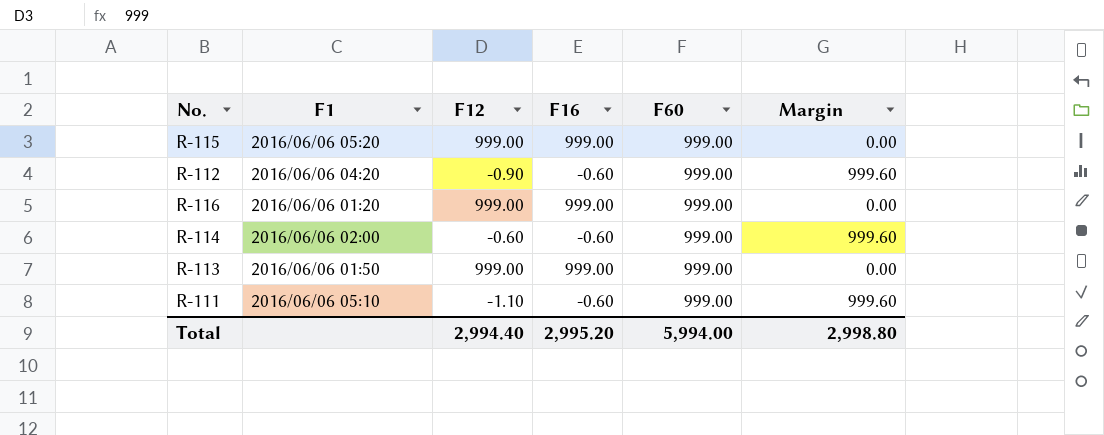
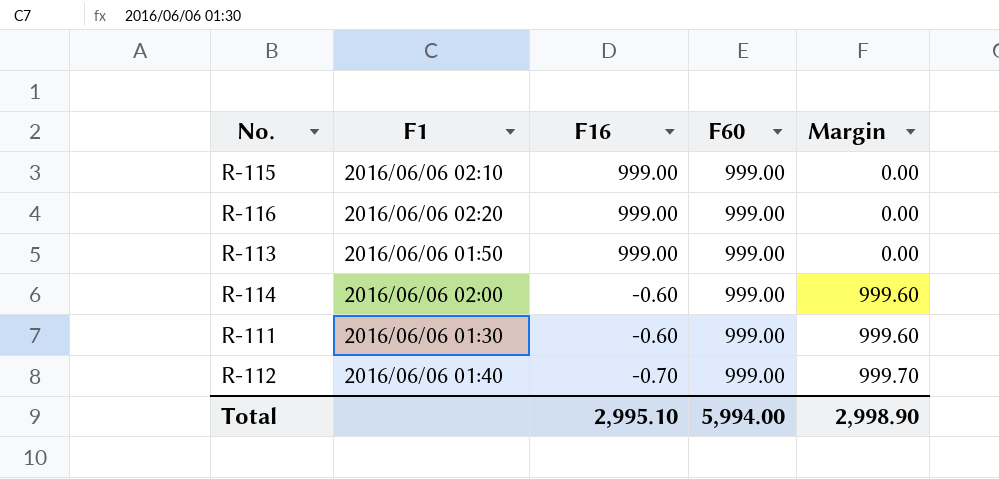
row order: none -> F16 descending
column F12 | position: 3 -> none
R-115 | F1: 2016/06/06 05:20 -> 2016/06/06 02:10
R-116 | F1: 2016/06/06 01:20 -> 2016/06/06 02:20
R-111 | F1: 2016/06/06 05:10 -> 2016/06/06 01:30
R-112 | F1: 2016/06/06 04:20 -> 2016/06/06 01:40
R-112 | F16: -0.60 -> -0.70
R-112 | Margin: 999.60 -> 999.70
Total | F16: 2,995.20 -> 2,995.10
Total | Margin: 2,998.80 -> 2,998.90

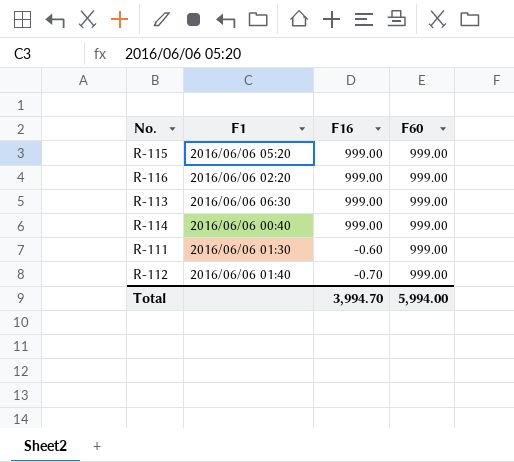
column Margin | formula: [F60] - [F16] -> none
R-115 | F1: 2016/06/06 02:10 -> 2016/06/06 05:20
R-113 | F1: 2016/06/06 01:50 -> 2016/06/06 06:30
R-114 | F1: 2016/06/06 02:00 -> 2016/06/06 00:40
R-114 | F16: -0.60 -> 999.00
Total | F16: 2,995.10 -> 3,994.70

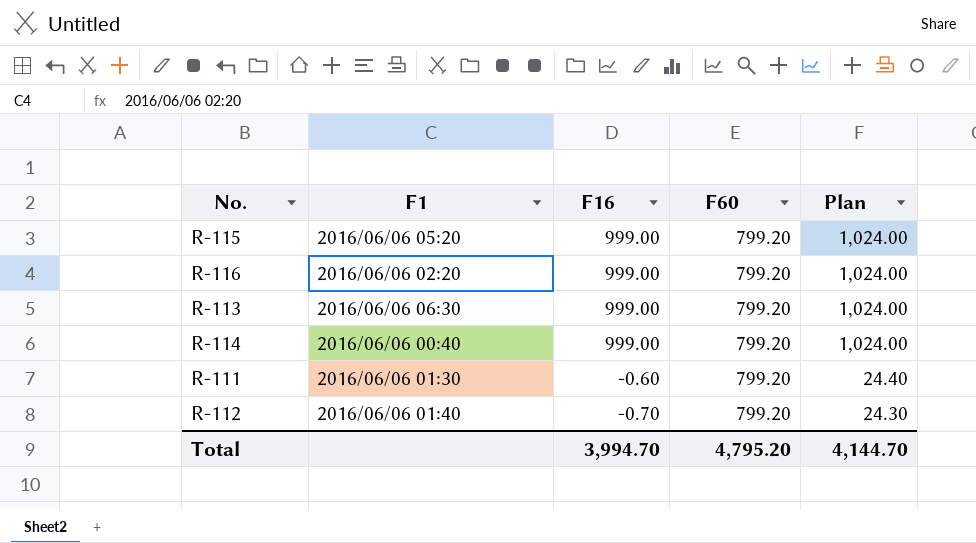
column Plan | formula: none -> [F16] + 25
R-115 | F60: 999.00 -> 799.20
R-116 | F60: 999.00 -> 799.20
R-113 | F60: 999.00 -> 799.20
R-114 | F60: 999.00 -> 799.20
R-111 | F60: 999.00 -> 799.20
R-112 | F60: 999.00 -> 799.20
Total | F60: 5,994.00 -> 4,795.20

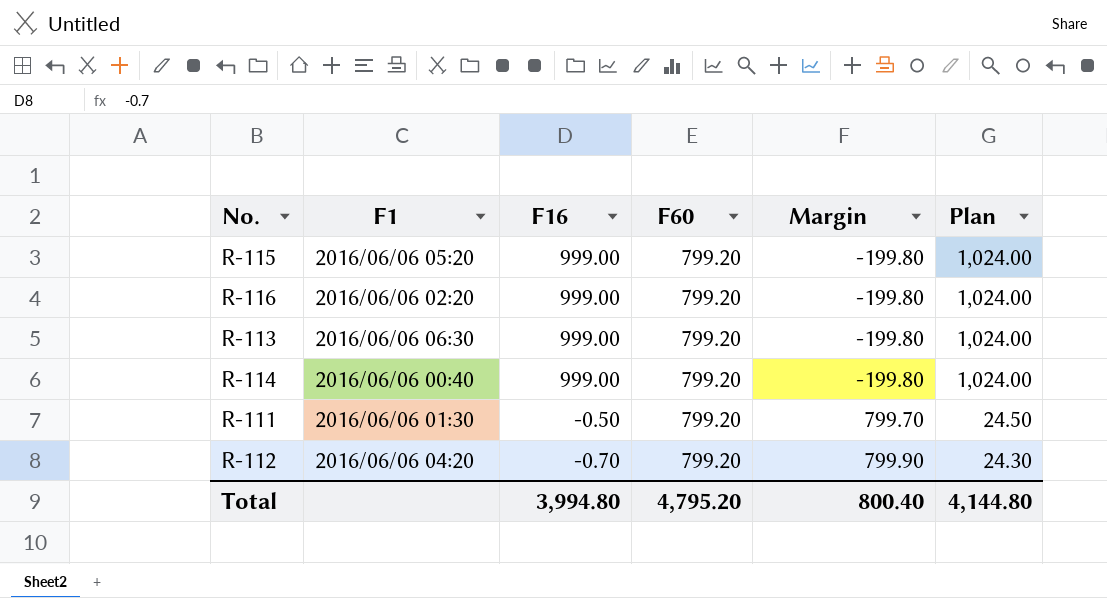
column Margin | formula: none -> [F60] - [F16]
R-111 | F16: -0.60 -> -0.50
R-111 | Plan: 24.40 -> 24.50
R-112 | F1: 2016/06/06 01:40 -> 2016/06/06 04:20
Total | F16: 3,994.70 -> 3,994.80
Total | Plan: 4,144.70 -> 4,144.80

